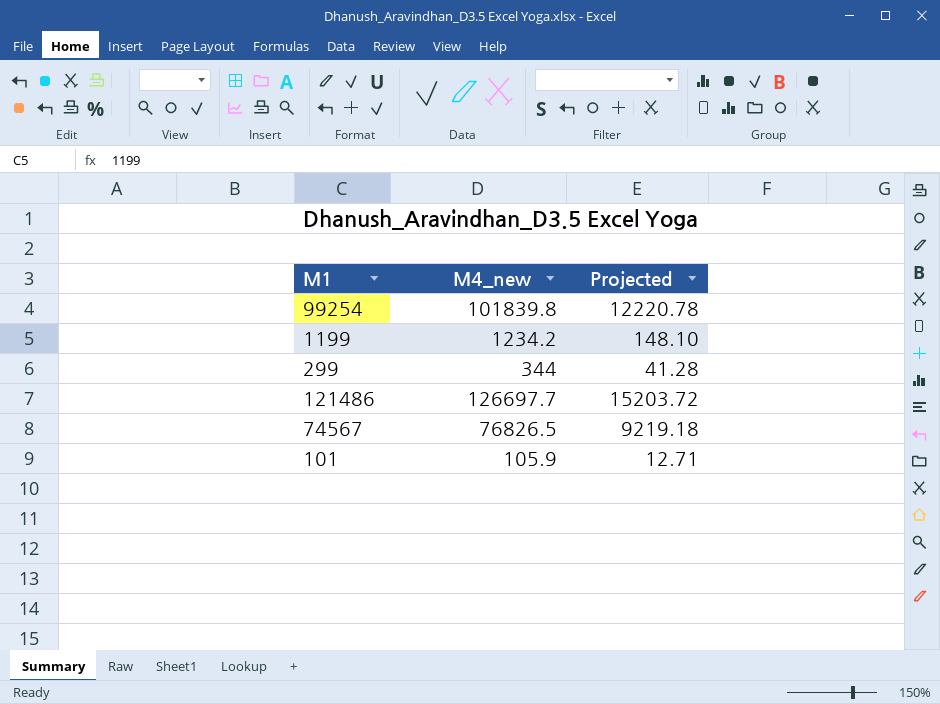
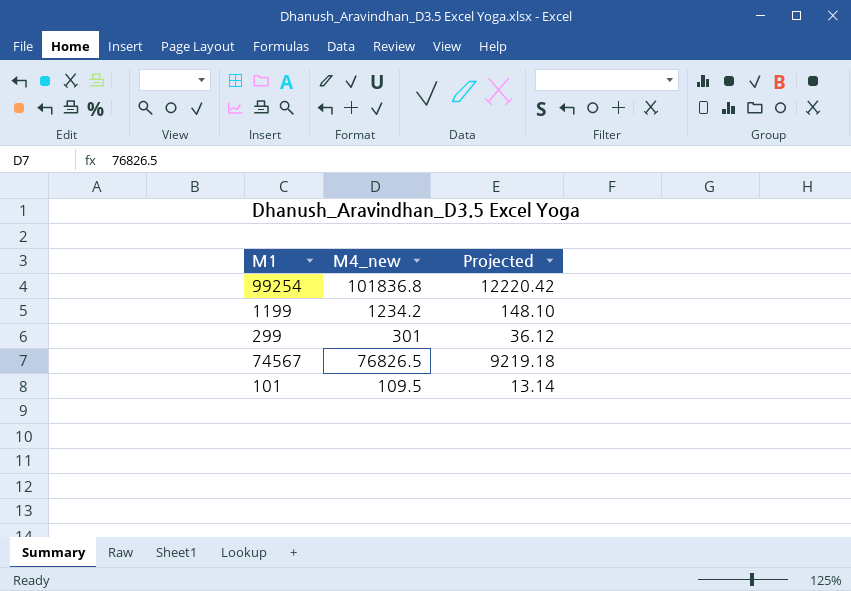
row 121486: 126697.7 | 15203.72 -> none
99254 | M4_new: 101839.8 -> 101836.8
99254 | Projected: 12220.78 -> 12220.42
299 | M4_new: 344 -> 301
299 | Projected: 41.28 -> 36.12
101 | M4_new: 105.9 -> 109.5
101 | Projected: 12.71 -> 13.14

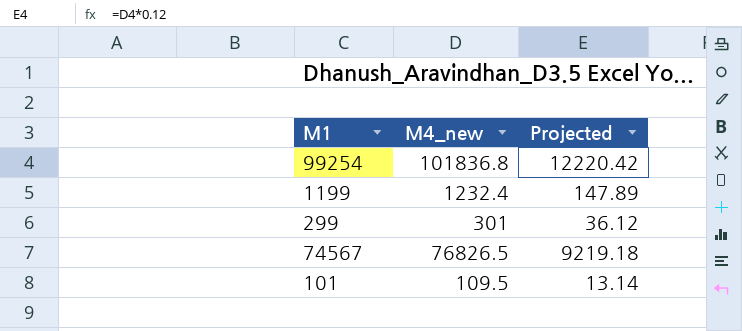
1199 | M4_new: 1234.2 -> 1232.4
1199 | Projected: 148.10 -> 147.89

